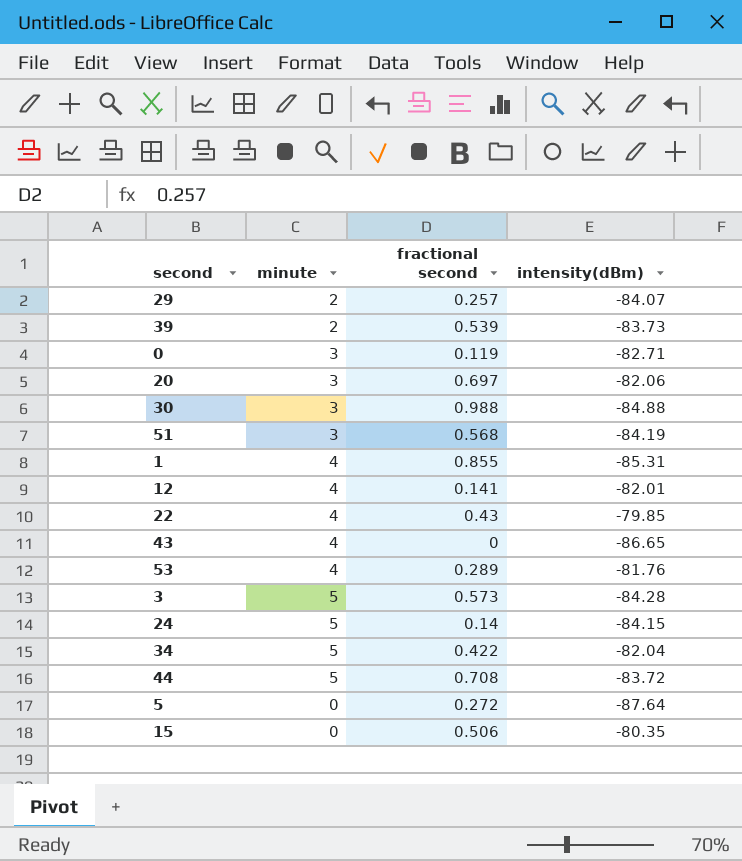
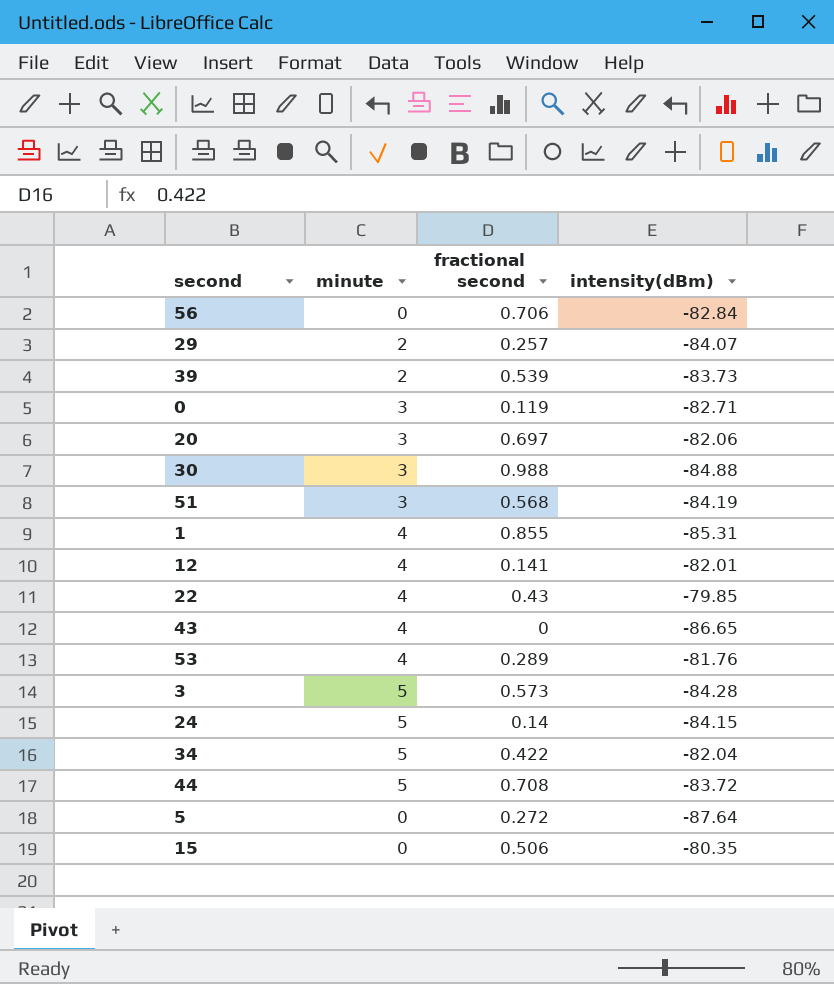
row 56: none -> 0 | 0.706 | -82.84

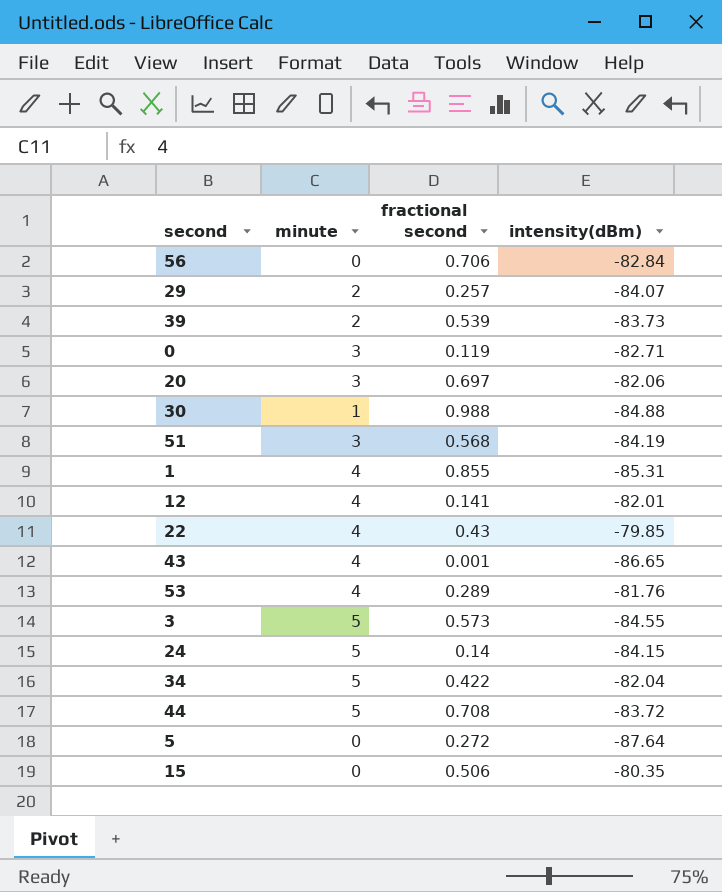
30 | minute: 3 -> 1
43 | fractional second: 0 -> 0.001
3 | intensity(dBm): -84.28 -> -84.55

